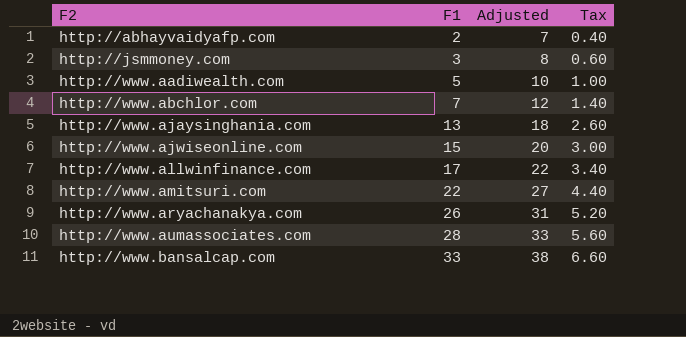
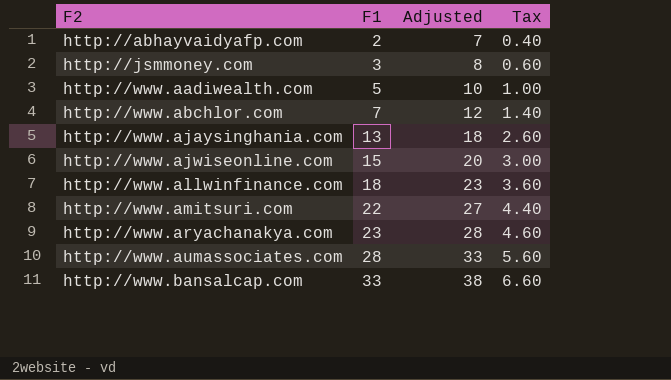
http://www.allwinfinance.com | F1: 17 -> 18
http://www.allwinfinance.com | Adjusted: 22 -> 23
http://www.allwinfinance.com | Tax: 3.40 -> 3.60
http://www.aryachanakya.com | F1: 26 -> 23
http://www.aryachanakya.com | Adjusted: 31 -> 28
http://www.aryachanakya.com | Tax: 5.20 -> 4.60

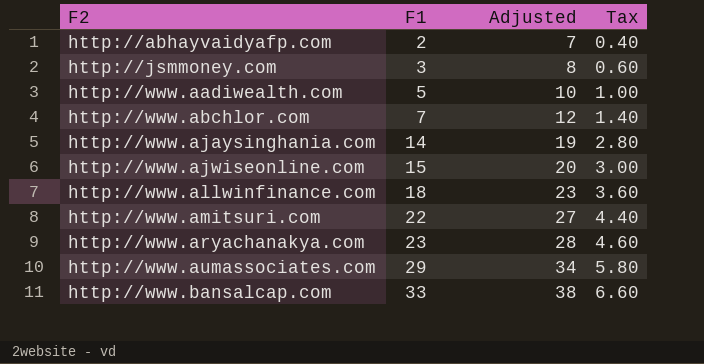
http://www.ajaysinghania.com | F1: 13 -> 14
http://www.ajaysinghania.com | Adjusted: 18 -> 19
http://www.ajaysinghania.com | Tax: 2.60 -> 2.80
http://www.aumassociates.com | F1: 28 -> 29
http://www.aumassociates.com | Adjusted: 33 -> 34
http://www.aumassociates.com | Tax: 5.60 -> 5.80

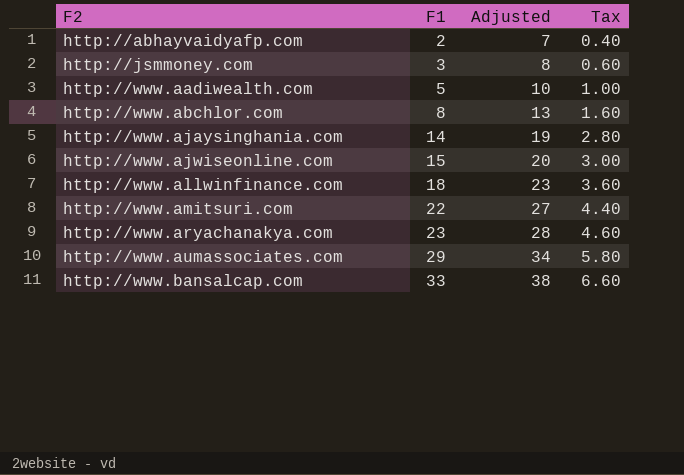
http://www.abchlor.com | F1: 7 -> 8
http://www.abchlor.com | Adjusted: 12 -> 13
http://www.abchlor.com | Tax: 1.40 -> 1.60

